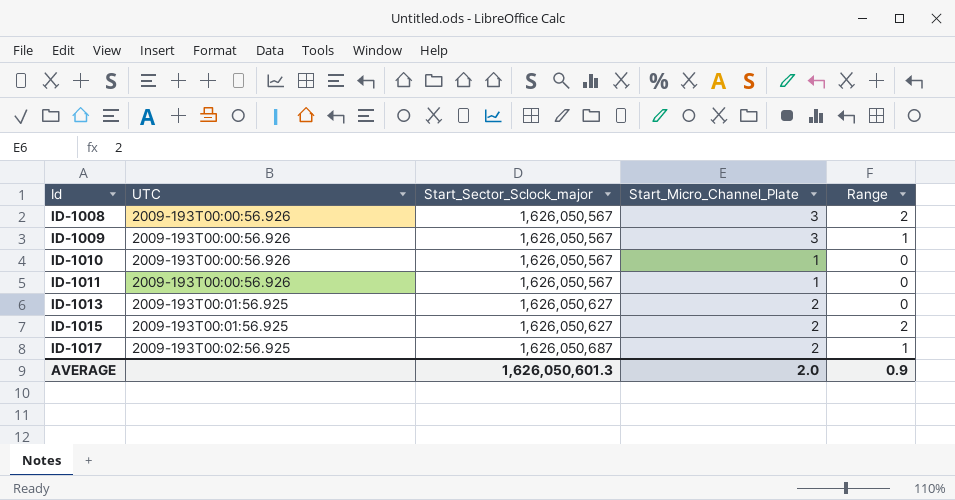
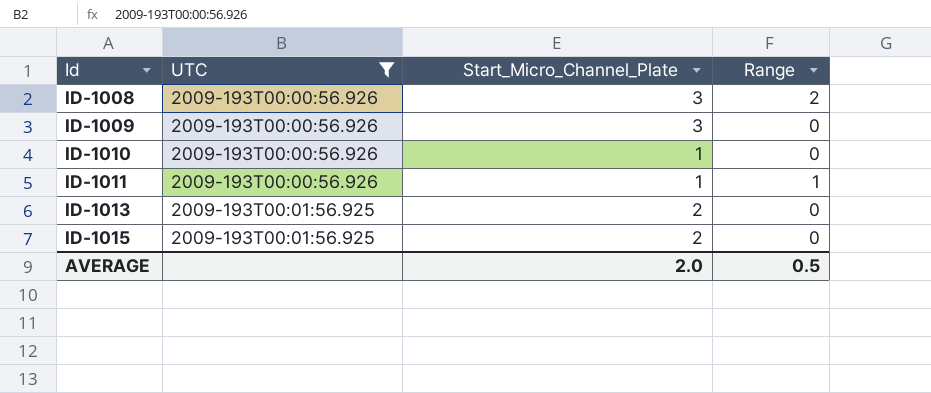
filter: none -> UTC != 2009-193T00:02:56.925
column Start_Sector_Sclock_major | position: 3 -> none
ID-1009 | Range: 1 -> 0
ID-1011 | Range: 0 -> 1
ID-1015 | Range: 2 -> 0
AVERAGE | Range: 0.9 -> 0.5

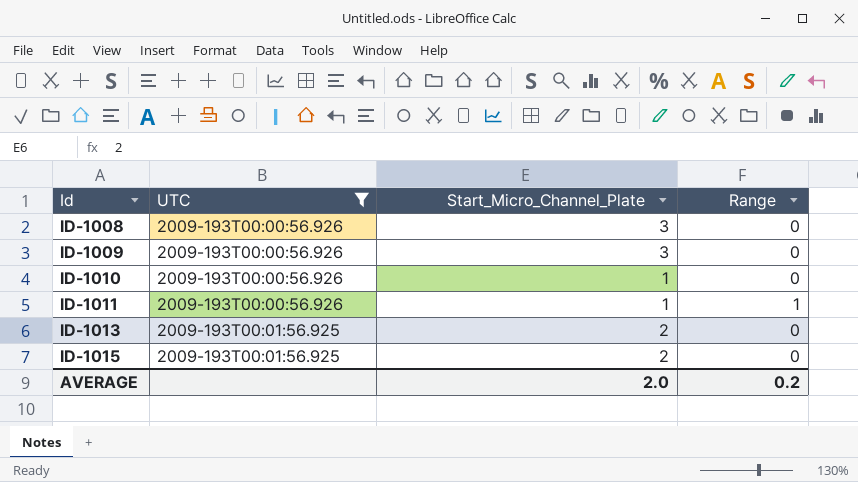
ID-1008 | Range: 2 -> 0
AVERAGE | Range: 0.5 -> 0.2

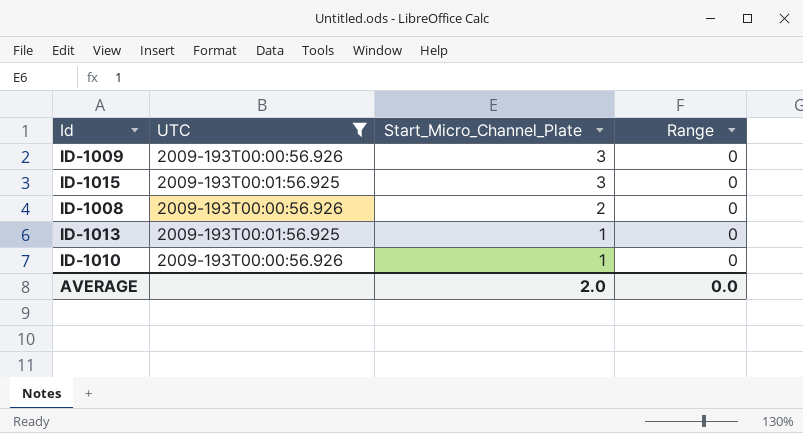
row order: Id ascending -> Start_Micro_Channel_Plate descending
row ID-1011: 2009-193T00:00:56.926 | 1 | 1 -> none
ID-1015 | Start_Micro_Channel_Plate: 2 -> 3
ID-1008 | Start_Micro_Channel_Plate: 3 -> 2
ID-1013 | Start_Micro_Channel_Plate: 2 -> 1
AVERAGE | Range: 0.2 -> 0.0

